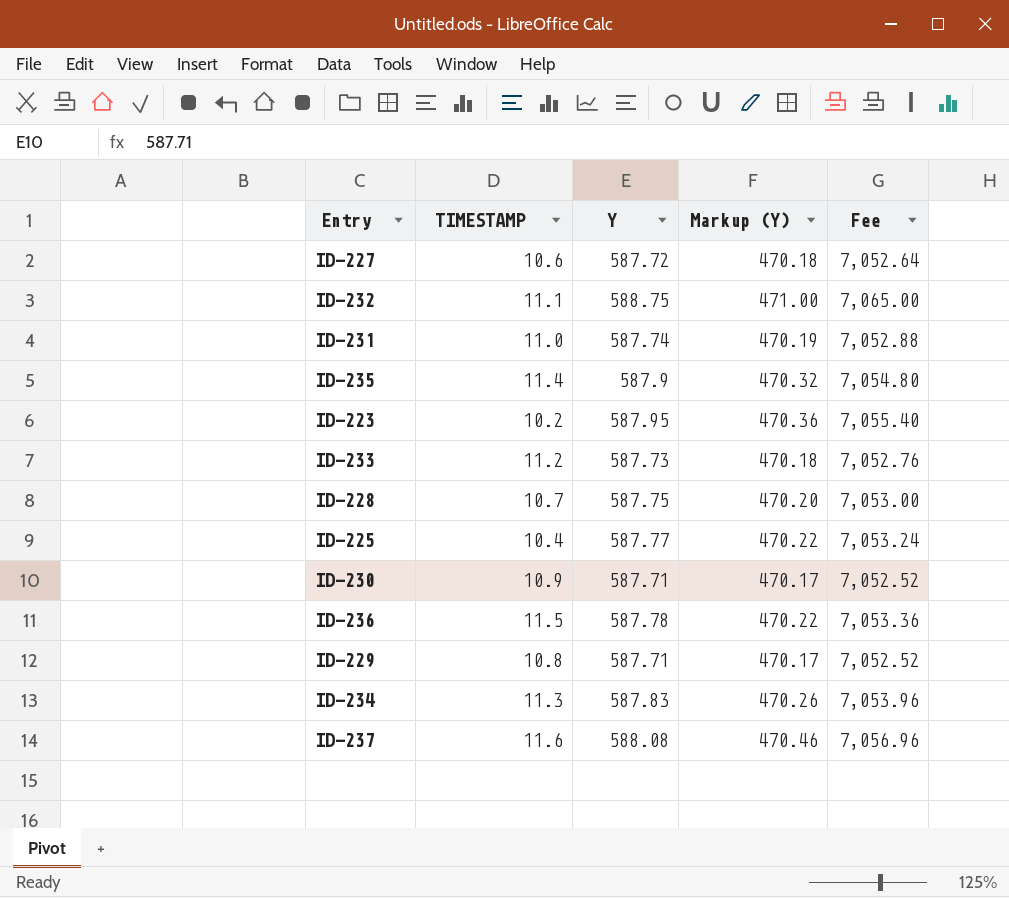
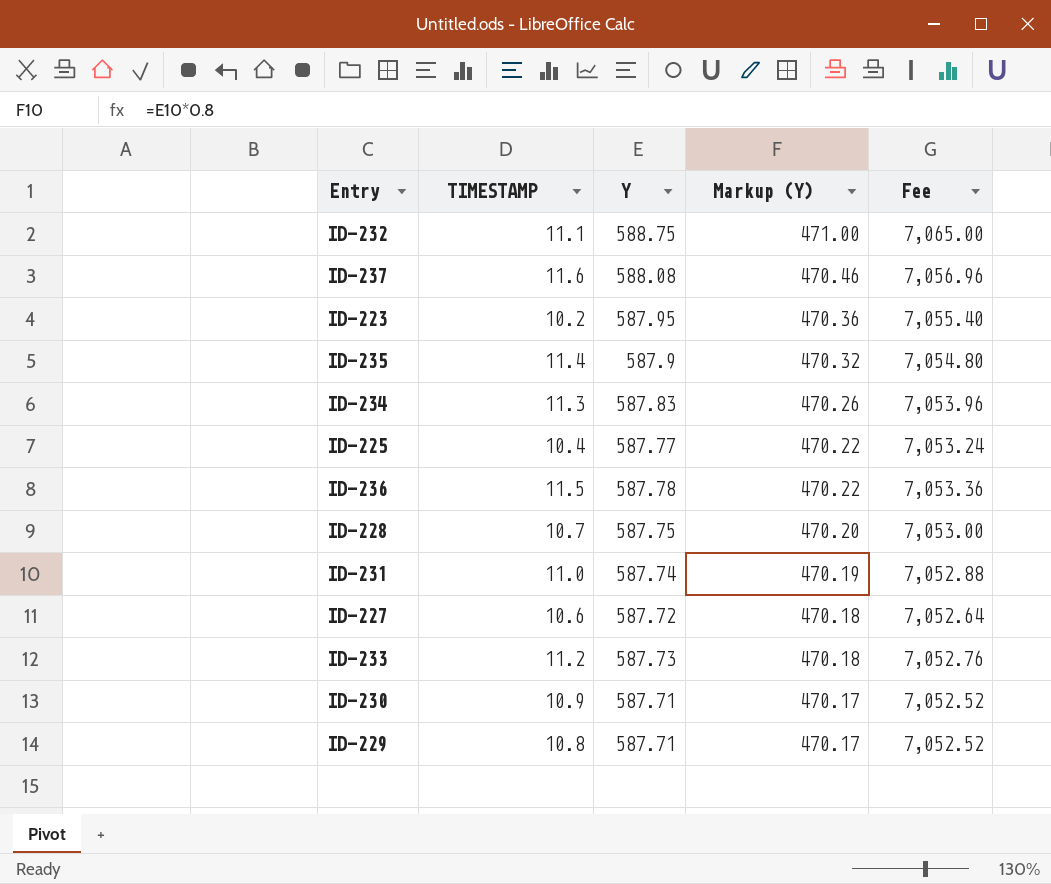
row order: none -> Markup (Y) descending

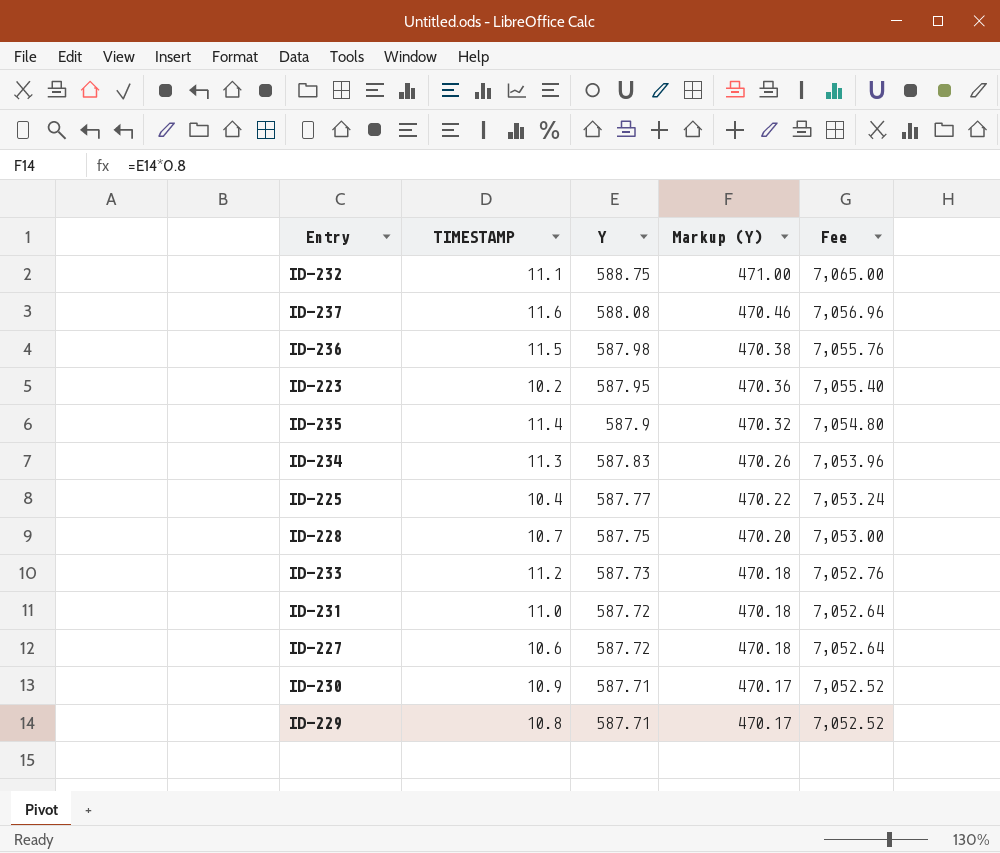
row order: Markup (Y) descending -> Y descending
ID-236 | Y: 587.78 -> 587.98
ID-236 | Markup (Y): 470.22 -> 470.38
ID-236 | Fee: 7,053.36 -> 7,055.76
ID-231 | Y: 587.74 -> 587.72
ID-231 | Markup (Y): 470.19 -> 470.18
ID-231 | Fee: 7,052.88 -> 7,052.64

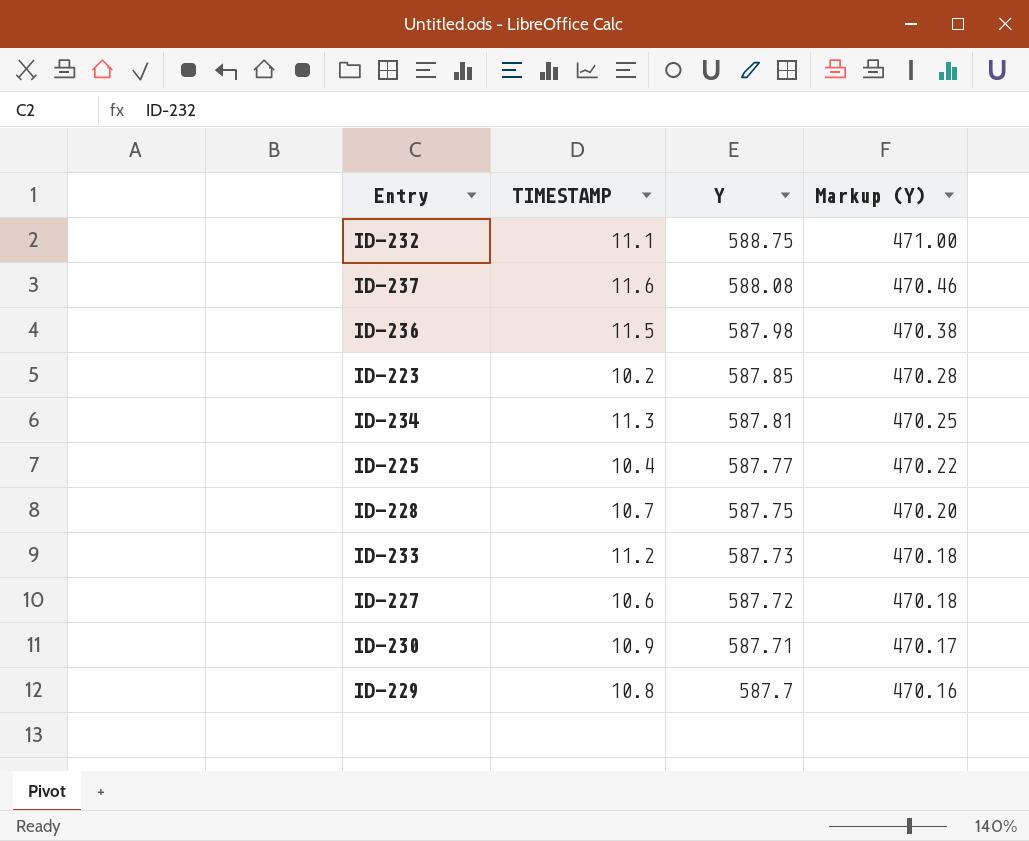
column Fee | formula: [Y] * 12 -> none
row ID-235: 11.4 | 587.9 | 470.32 | 7,054.80 -> none
row ID-231: 11.0 | 587.72 | 470.18 | 7,052.64 -> none
ID-223 | Y: 587.95 -> 587.85
ID-223 | Markup (Y): 470.36 -> 470.28
ID-234 | Y: 587.83 -> 587.81
ID-234 | Markup (Y): 470.26 -> 470.25
ID-229 | Y: 587.71 -> 587.7
ID-229 | Markup (Y): 470.17 -> 470.16

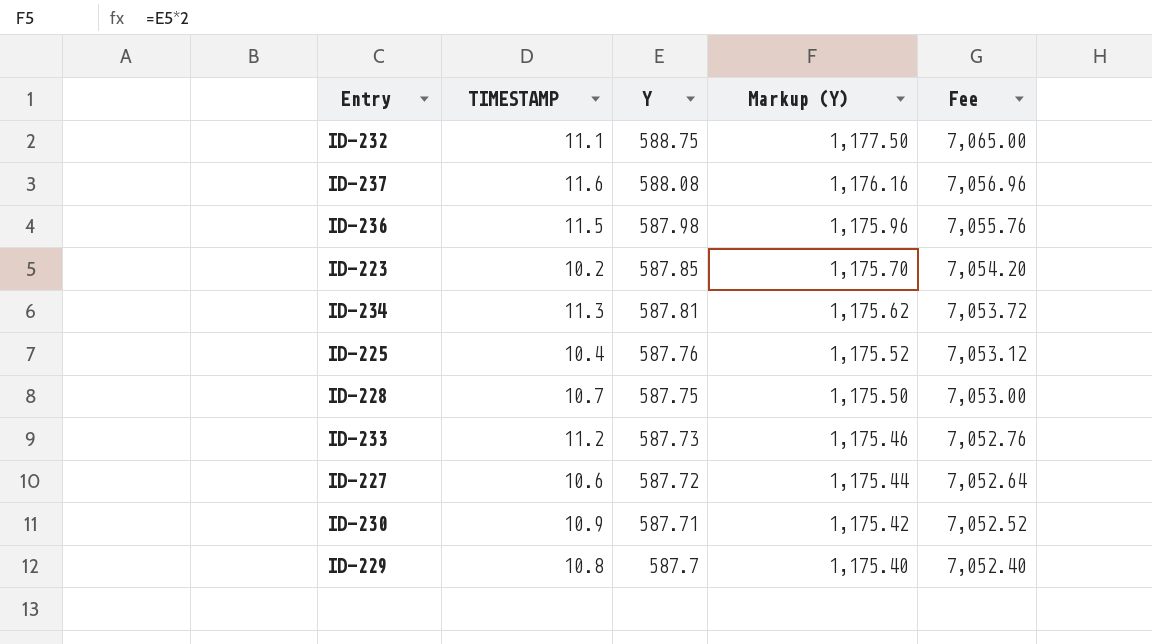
column Markup (Y) | formula: [Y] * 0.8 -> [Y] * 2
column Fee | formula: none -> [Y] * 12
ID-225 | Y: 587.77 -> 587.76

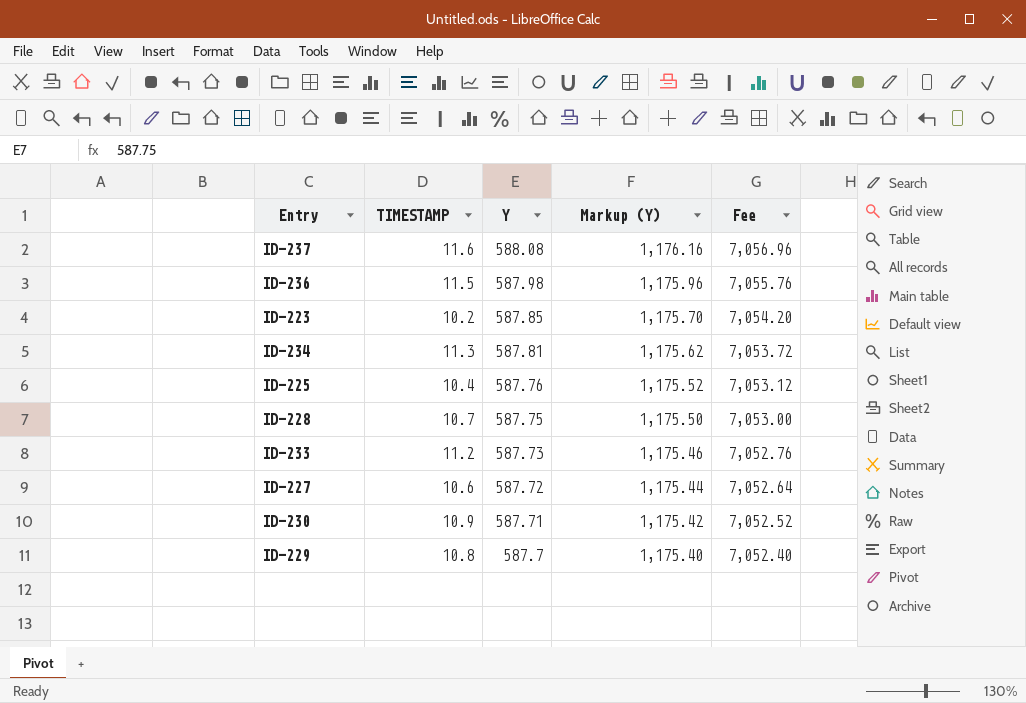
row ID-232: 11.1 | 588.75 | 1,177.50 | 7,065.00 -> none

